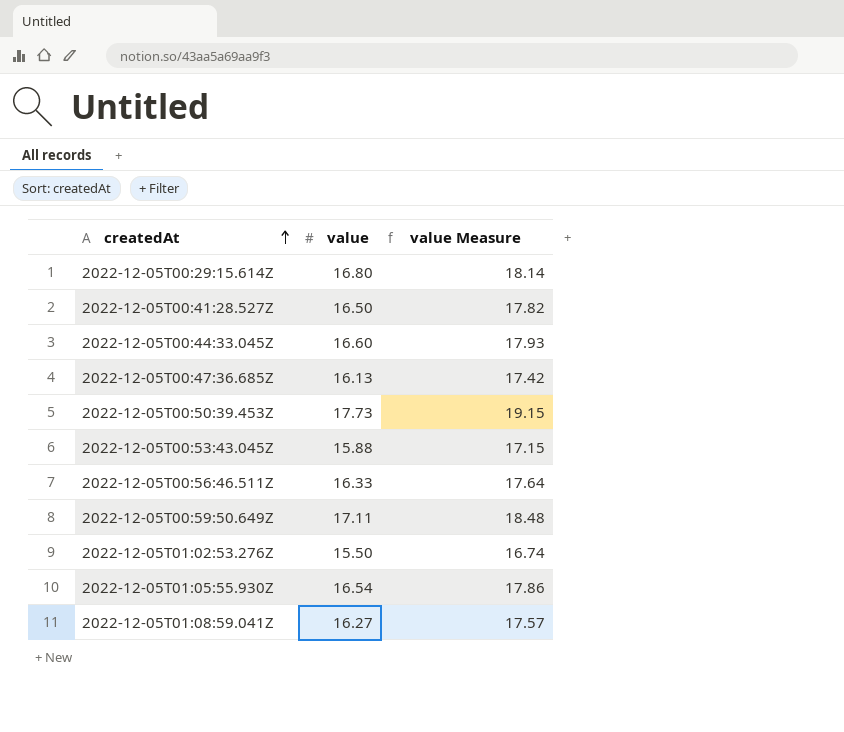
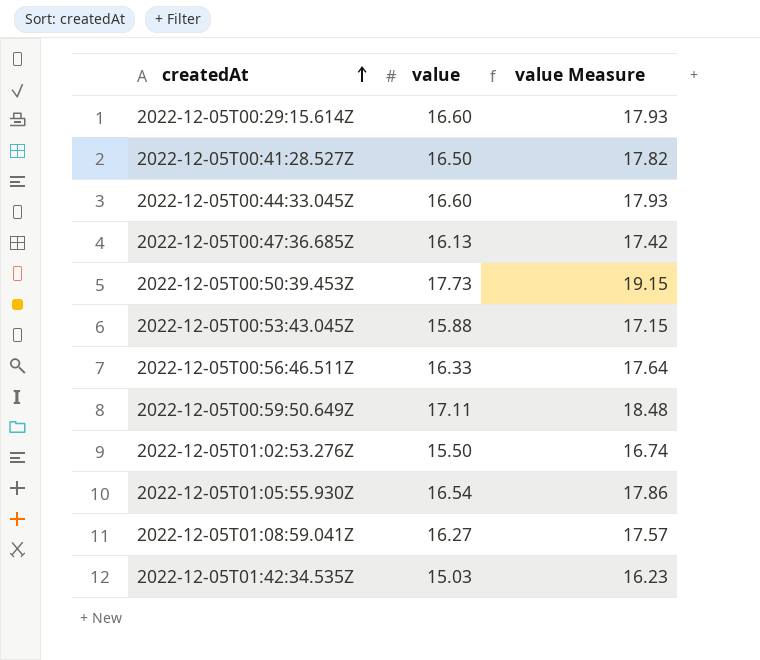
2022-12-05T00:29:15.614Z | value: 16.80 -> 16.60
2022-12-05T00:29:15.614Z | value Measure: 18.14 -> 17.93
row 2022-12-05T01:42:34.535Z: none -> 15.03 | 16.23

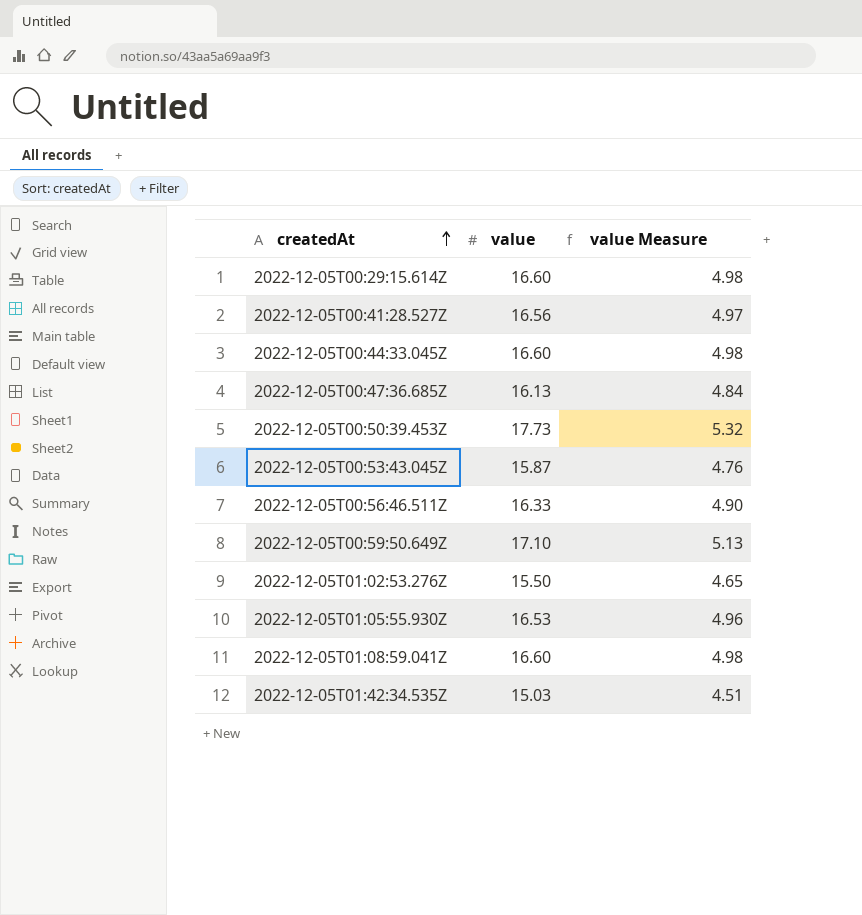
column value Measure | formula: [value] * 1.08 -> [value] * 0.3
2022-12-05T00:41:28.527Z | value: 16.50 -> 16.56
2022-12-05T00:53:43.045Z | value: 15.88 -> 15.87
2022-12-05T00:59:50.649Z | value: 17.11 -> 17.10
2022-12-05T01:05:55.930Z | value: 16.54 -> 16.53
2022-12-05T01:08:59.041Z | value: 16.27 -> 16.60

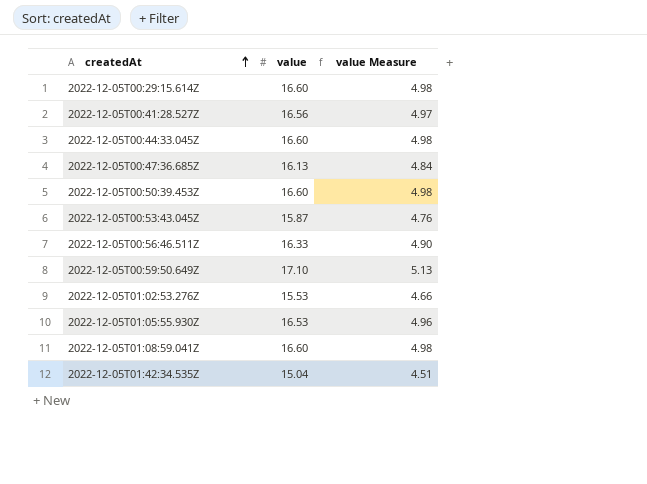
2022-12-05T00:50:39.453Z | value: 17.73 -> 16.60
2022-12-05T00:50:39.453Z | value Measure: 5.32 -> 4.98
2022-12-05T01:02:53.276Z | value: 15.50 -> 15.53
2022-12-05T01:02:53.276Z | value Measure: 4.65 -> 4.66
2022-12-05T01:42:34.535Z | value: 15.03 -> 15.04

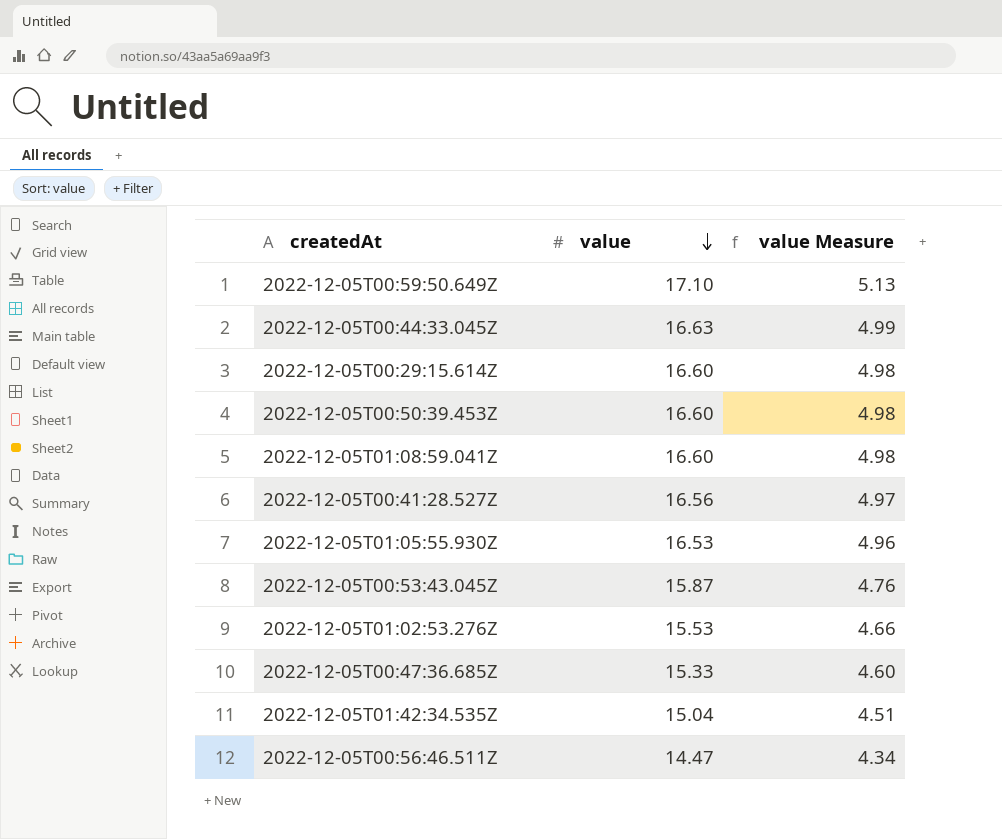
row order: createdAt ascending -> value descending
2022-12-05T00:44:33.045Z | value: 16.60 -> 16.63
2022-12-05T00:44:33.045Z | value Measure: 4.98 -> 4.99
2022-12-05T00:47:36.685Z | value: 16.13 -> 15.33
2022-12-05T00:47:36.685Z | value Measure: 4.84 -> 4.60
2022-12-05T00:56:46.511Z | value: 16.33 -> 14.47
2022-12-05T00:56:46.511Z | value Measure: 4.90 -> 4.34

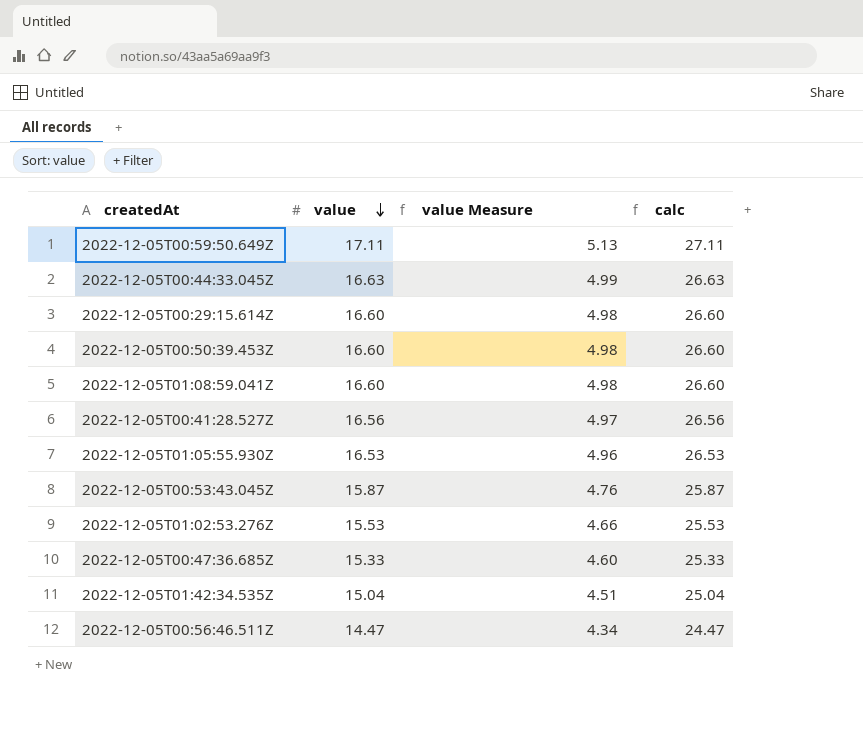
column calc | formula: none -> [value] + 10
2022-12-05T00:59:50.649Z | value: 17.10 -> 17.11

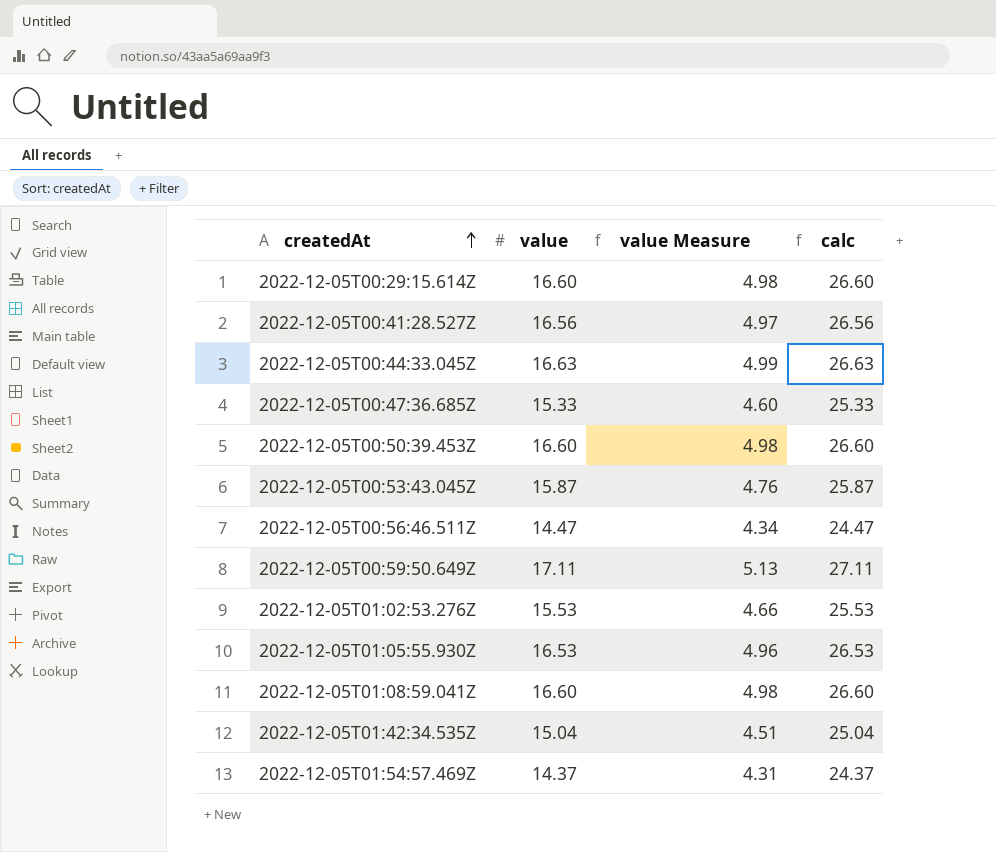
row order: value descending -> createdAt ascending
row 2022-12-05T01:54:57.469Z: none -> 14.37 | 4.31 | 24.37

